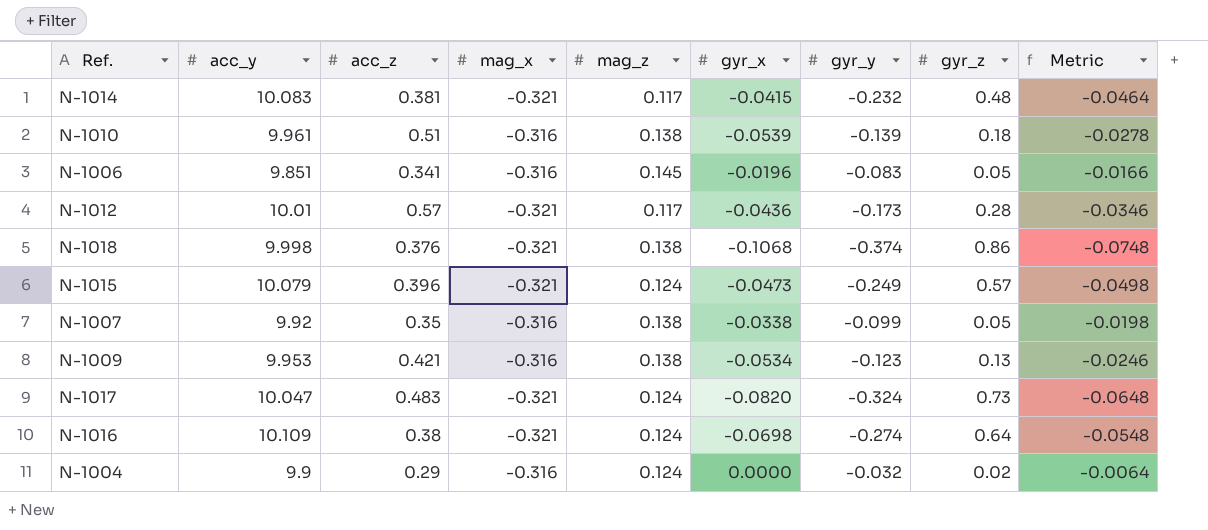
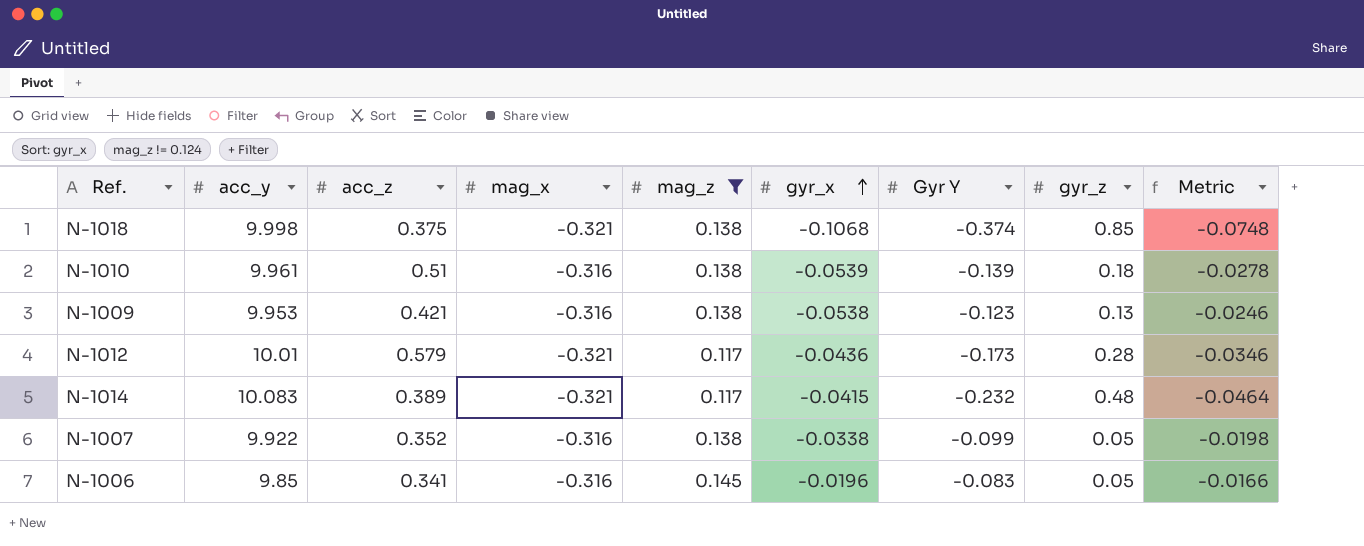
filter: none -> mag_z != 0.124
row order: none -> gyr_x ascending
column name: gyr_y -> Gyr Y
N-1018 | acc_z: 0.376 -> 0.375
N-1018 | gyr_z: 0.86 -> 0.85
N-1009 | gyr_x: -0.0534 -> -0.0538
N-1012 | acc_z: 0.57 -> 0.579
N-1014 | acc_z: 0.381 -> 0.389
N-1007 | acc_y: 9.92 -> 9.922
N-1007 | acc_z: 0.35 -> 0.352
N-1006 | acc_y: 9.851 -> 9.85

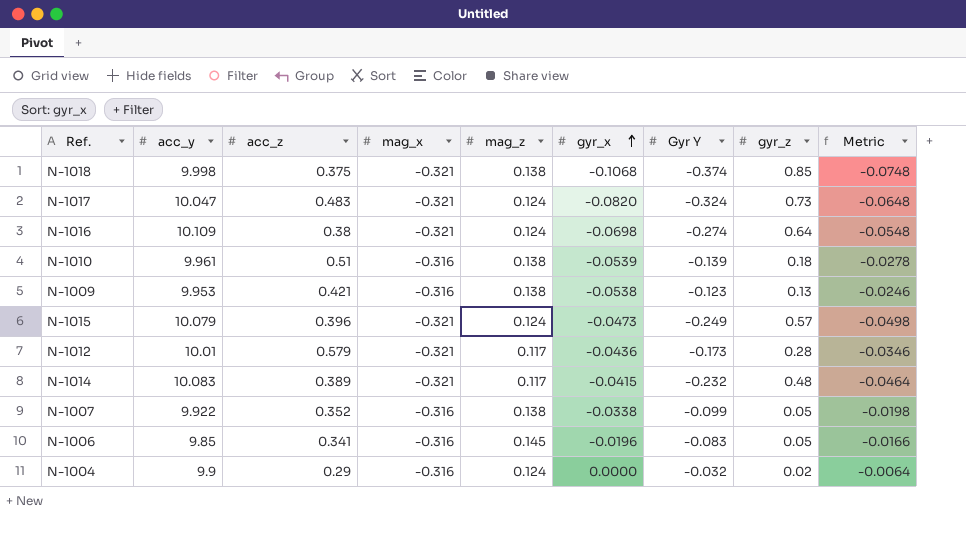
filter: mag_z != 0.124 -> none

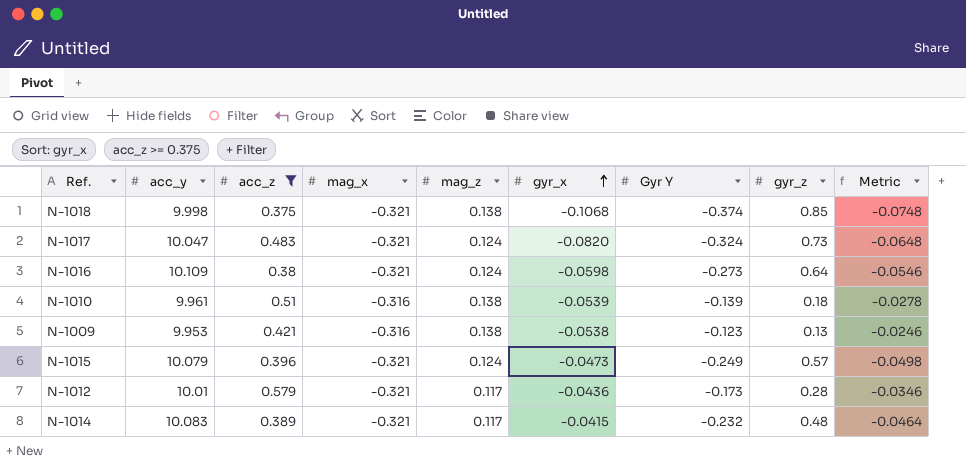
filter: none -> acc_z >= 0.375
N-1016 | gyr_x: -0.0698 -> -0.0598
N-1016 | Gyr Y: -0.274 -> -0.273
N-1016 | Metric: -0.0548 -> -0.0546

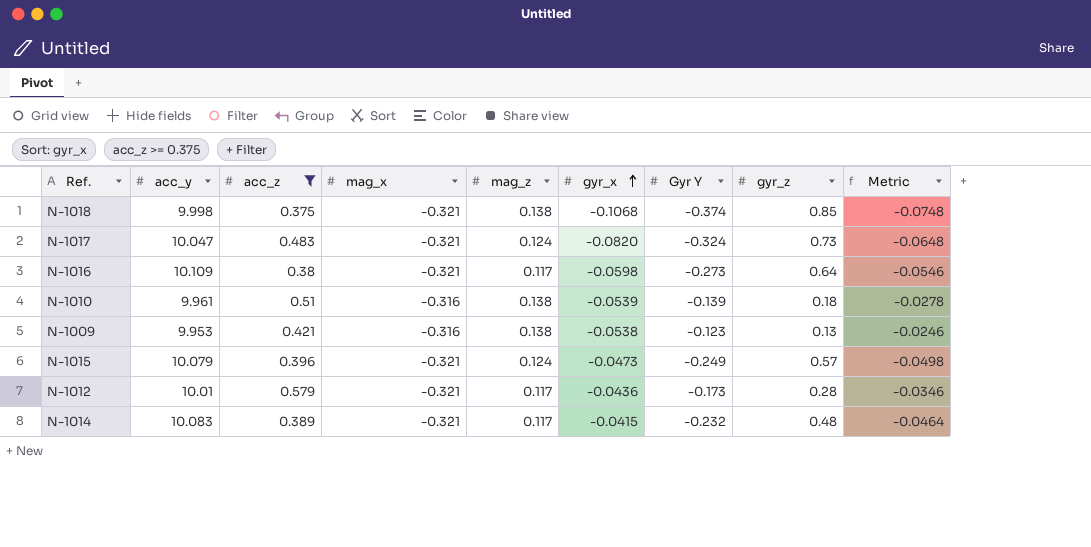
N-1016 | mag_z: 0.124 -> 0.117

